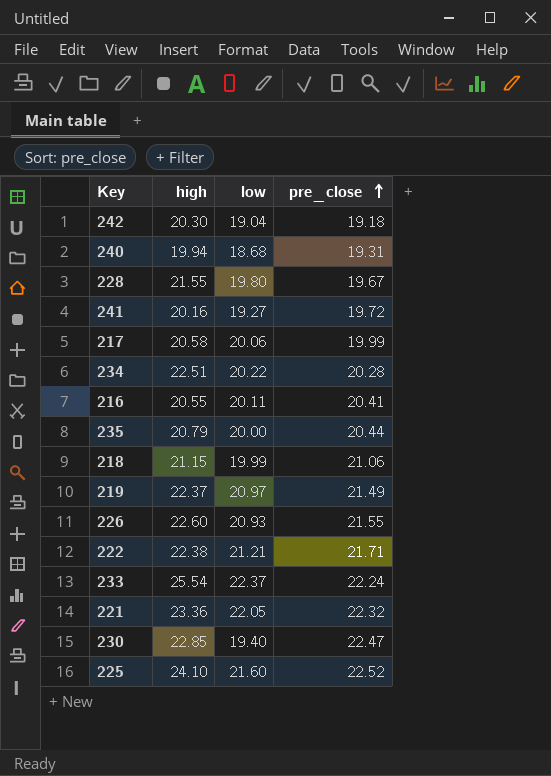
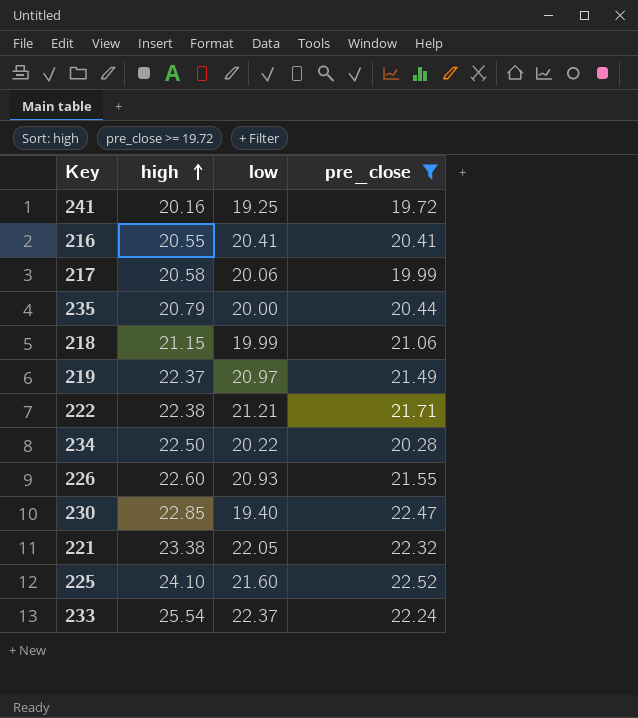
filter: none -> pre_close >= 19.72
row order: pre_close ascending -> high ascending
241 | low: 19.27 -> 19.25
216 | low: 20.11 -> 20.41
234 | high: 22.51 -> 22.50
221 | high: 23.36 -> 23.38

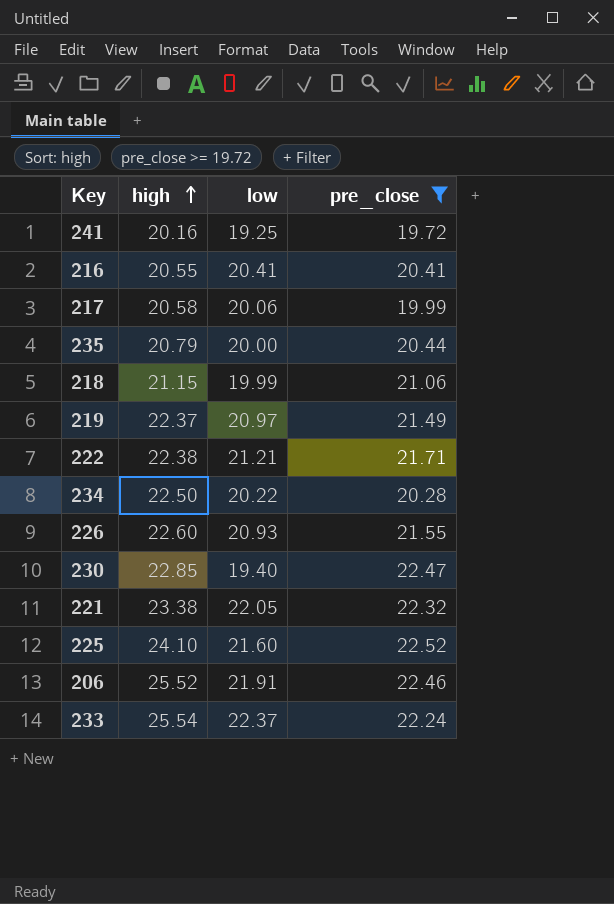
row 206: none -> 25.52 | 21.91 | 22.46

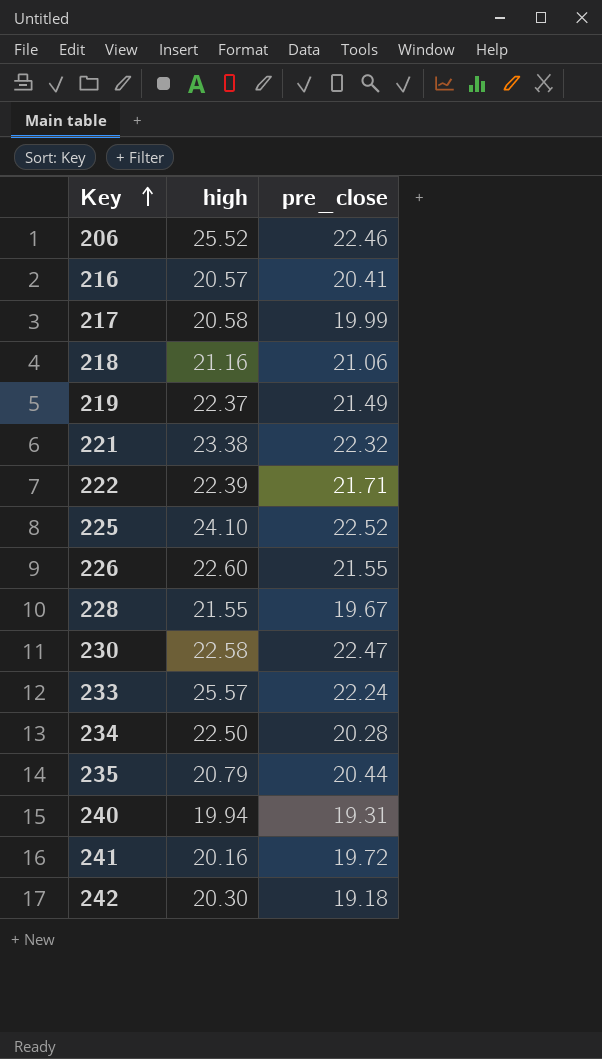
filter: pre_close >= 19.72 -> none
row order: high ascending -> Key ascending
column low | position: 3 -> none
216 | high: 20.55 -> 20.57
218 | high: 21.15 -> 21.16
222 | high: 22.38 -> 22.39
230 | high: 22.85 -> 22.58
233 | high: 25.54 -> 25.57

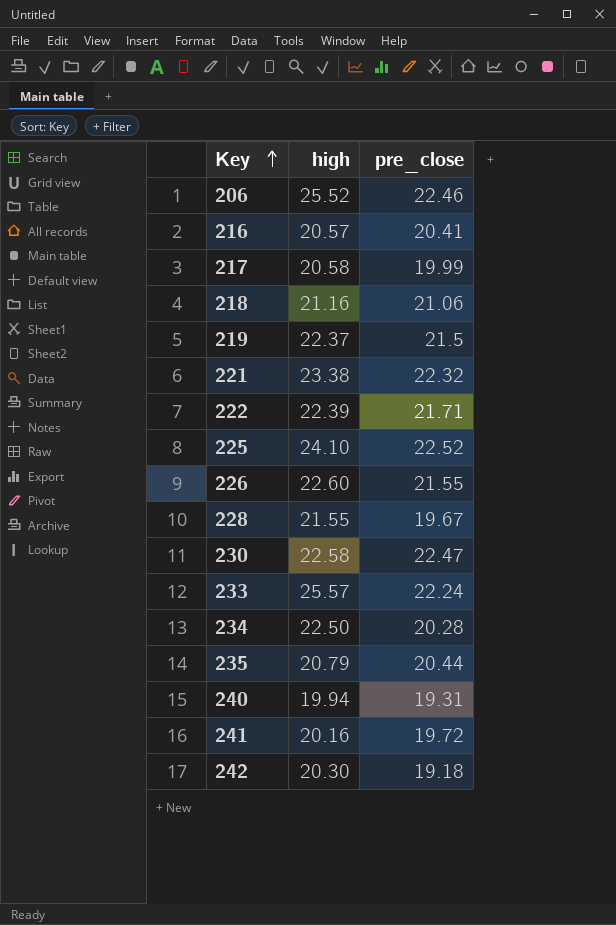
219 | pre_close: 21.49 -> 21.5

